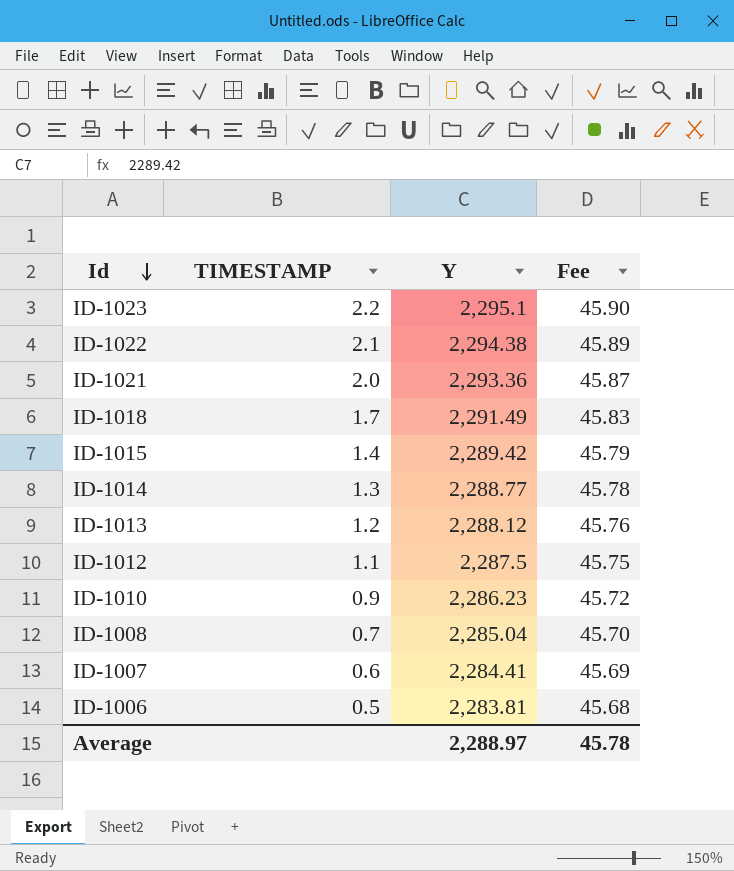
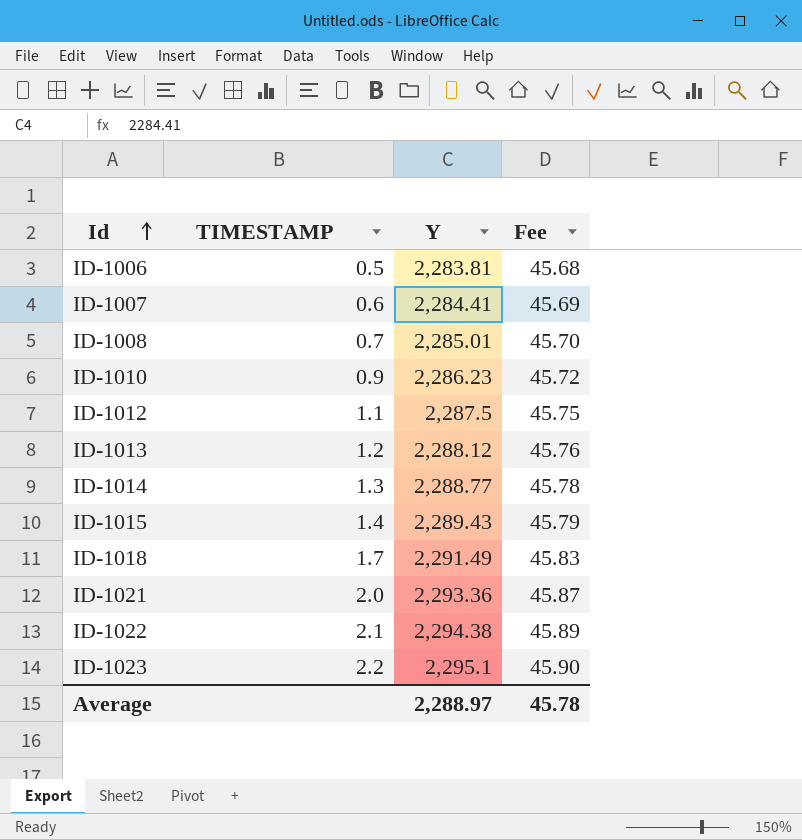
row order: Id descending -> Id ascending
ID-1008 | Y: 2,285.04 -> 2,285.01
ID-1015 | Y: 2,289.42 -> 2,289.43

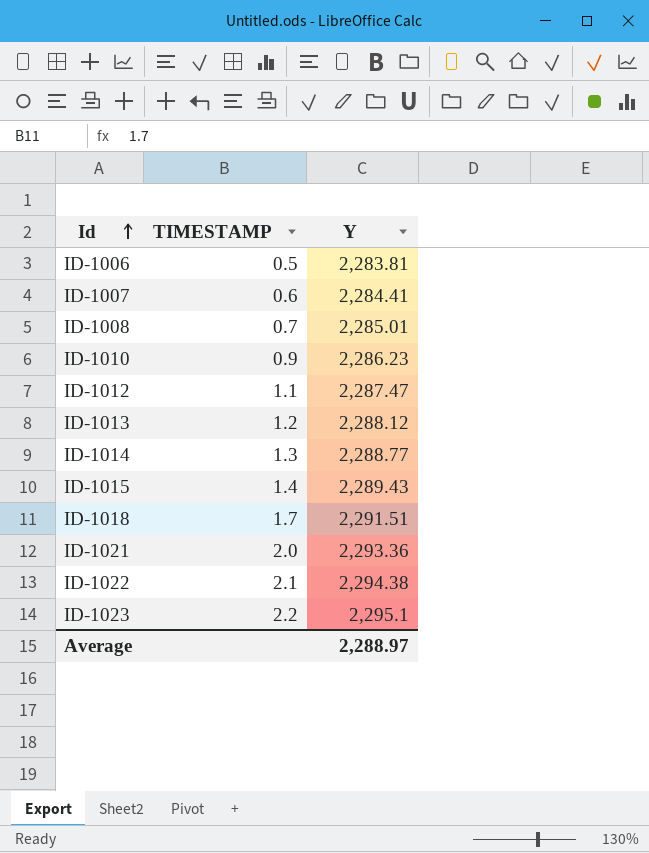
column Fee | formula: [Y] * 0.02 -> none
ID-1012 | Y: 2,287.5 -> 2,287.47
ID-1018 | Y: 2,291.49 -> 2,291.51

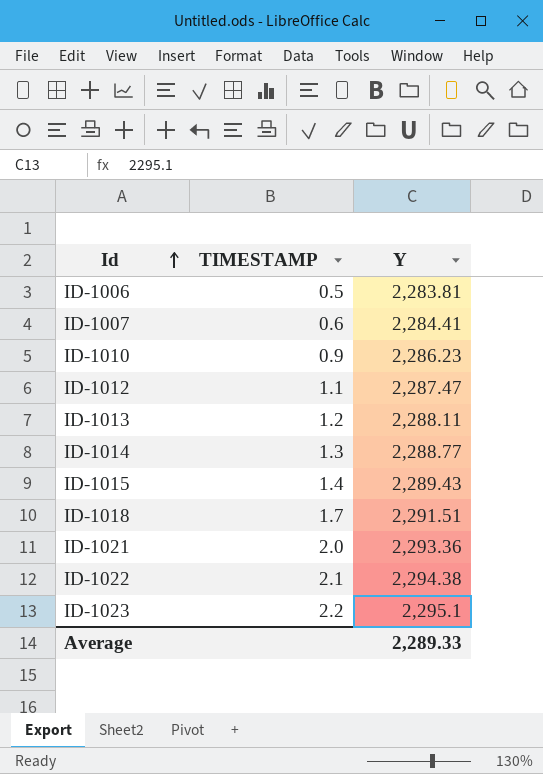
row ID-1008: 0.7 | 2,285.01 -> none
ID-1013 | Y: 2,288.12 -> 2,288.11
Average | Y: 2,288.97 -> 2,289.33

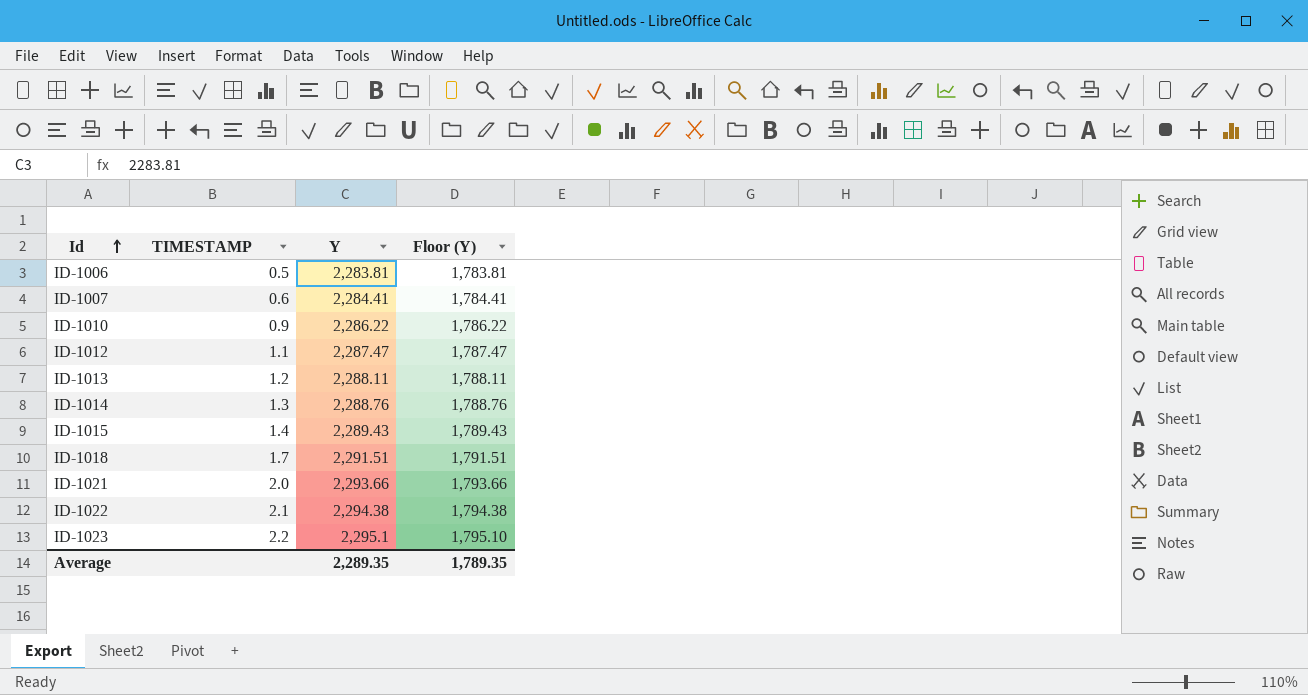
column Floor (Y) | formula: none -> [Y] - 500
ID-1010 | Y: 2,286.23 -> 2,286.22
ID-1014 | Y: 2,288.77 -> 2,288.76
ID-1021 | Y: 2,293.36 -> 2,293.66
Average | Y: 2,289.33 -> 2,289.35

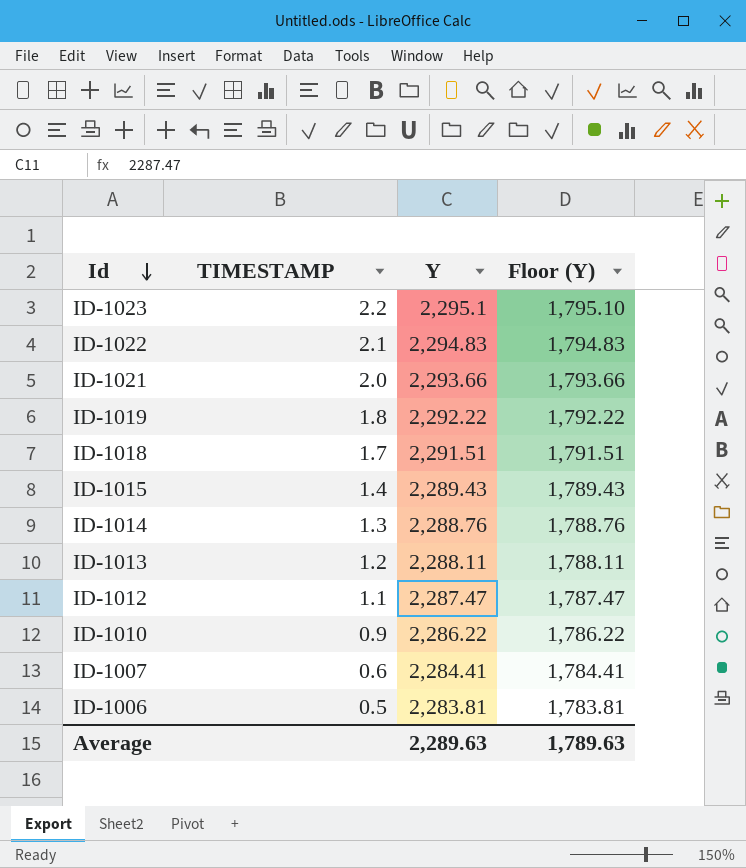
row order: Id ascending -> Id descending
ID-1022 | Y: 2,294.38 -> 2,294.83
ID-1022 | Floor (Y): 1,794.38 -> 1,794.83
row ID-1019: none -> 1.8 | 2,292.22 | 1,792.22
Average | Y: 2,289.35 -> 2,289.63
Average | Floor (Y): 1,789.35 -> 1,789.63

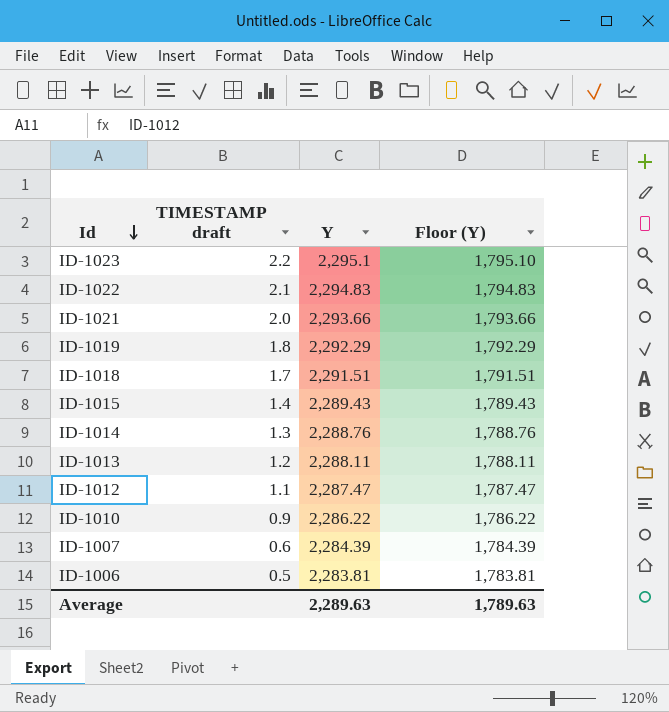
column name: TIMESTAMP -> TIMESTAMP draft
ID-1019 | Y: 2,292.22 -> 2,292.29
ID-1019 | Floor (Y): 1,792.22 -> 1,792.29
ID-1007 | Y: 2,284.41 -> 2,284.39
ID-1007 | Floor (Y): 1,784.41 -> 1,784.39

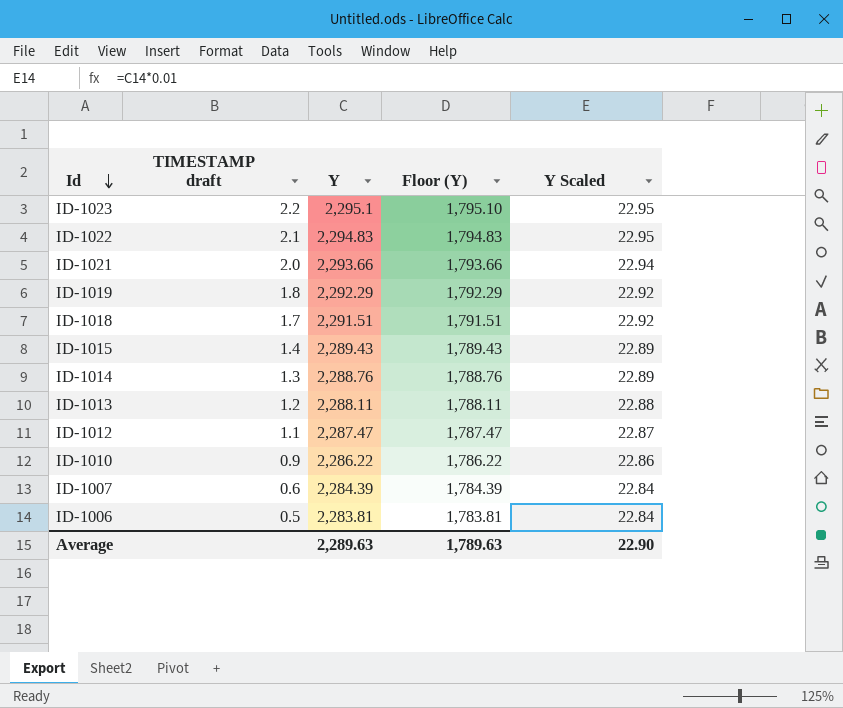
column Y Scaled | formula: none -> [Y] * 0.01

